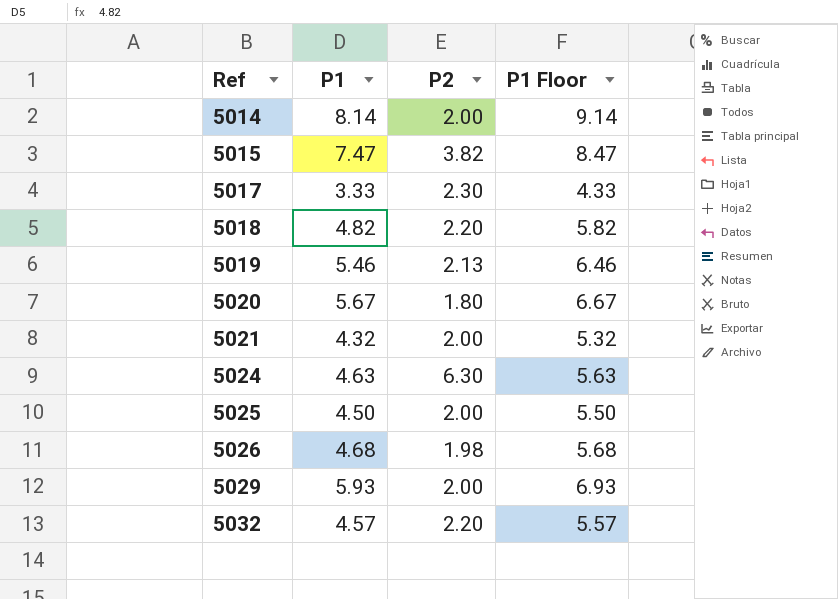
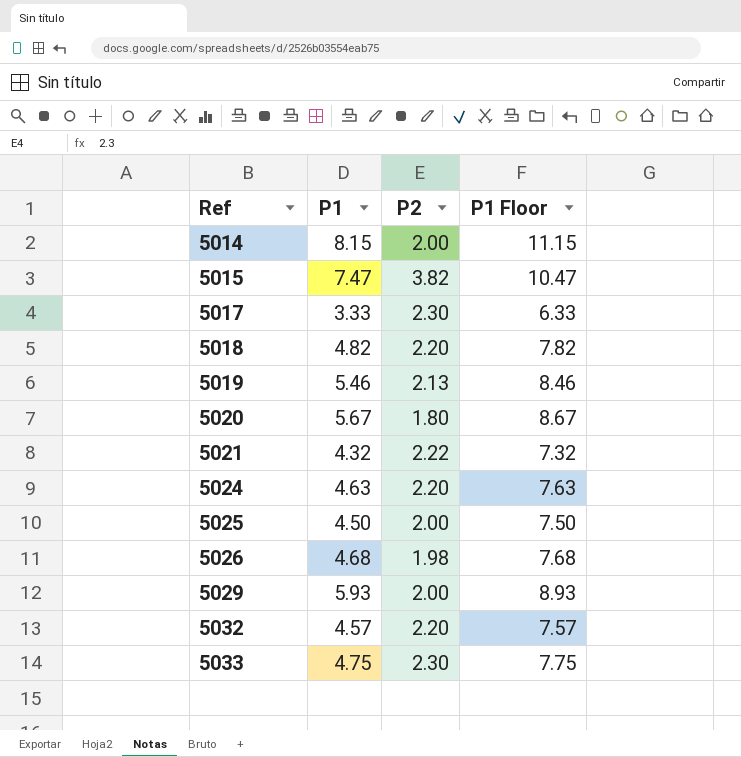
column P1 Floor | formula: [P1] + 1 -> [P1] + 3
5014 | P1: 8.14 -> 8.15
5021 | P2: 2.00 -> 2.22
5024 | P2: 6.30 -> 2.20
row 5033: none -> 4.75 | 2.30 | 7.75

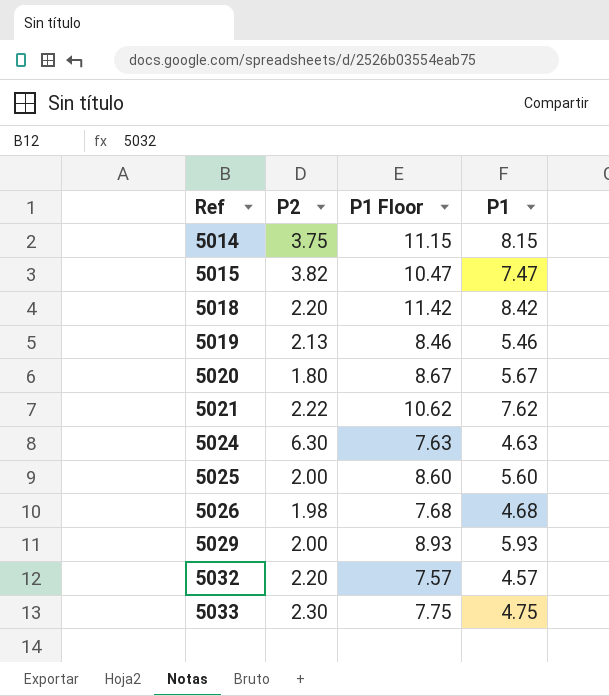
column P1 | position: 2 -> 4
row 5017: 3.33 | 2.30 | 6.33 -> none
5014 | P2: 2.00 -> 3.75
5018 | P1 Floor: 7.82 -> 11.42
5018 | P1: 4.82 -> 8.42
5021 | P1 Floor: 7.32 -> 10.62
5021 | P1: 4.32 -> 7.62
5024 | P2: 2.20 -> 6.30
5025 | P1 Floor: 7.50 -> 8.60
5025 | P1: 4.50 -> 5.60

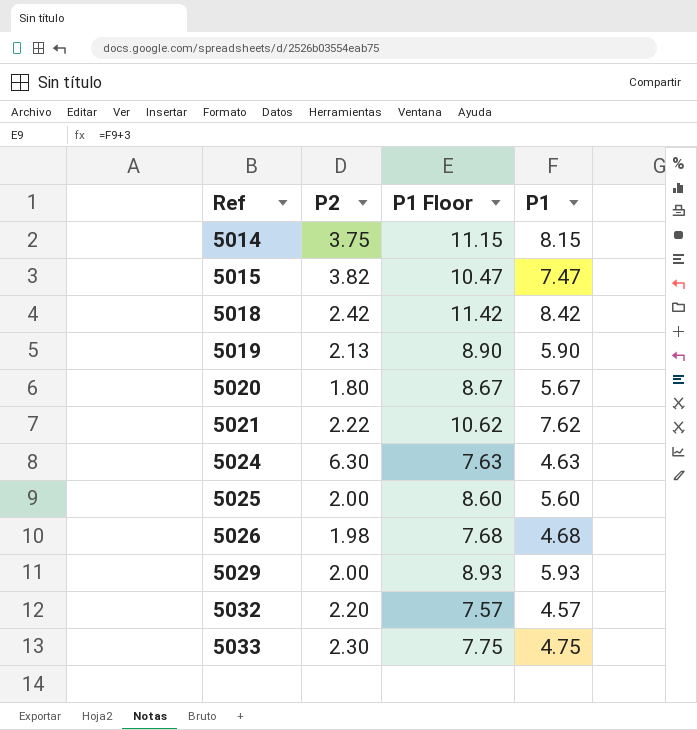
5018 | P2: 2.20 -> 2.42
5019 | P1 Floor: 8.46 -> 8.90
5019 | P1: 5.46 -> 5.90

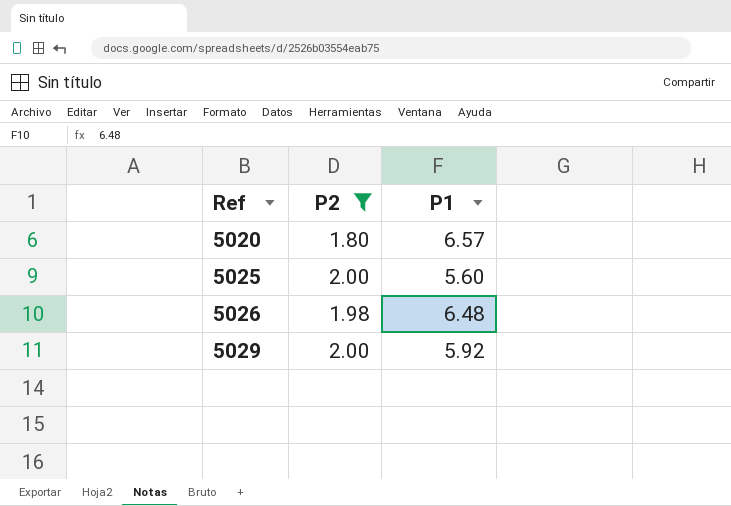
filter: none -> P2 <= 2.00
column P1 Floor | formula: [P1] + 3 -> none
5020 | P1: 5.67 -> 6.57
5026 | P1: 4.68 -> 6.48
5029 | P1: 5.93 -> 5.92

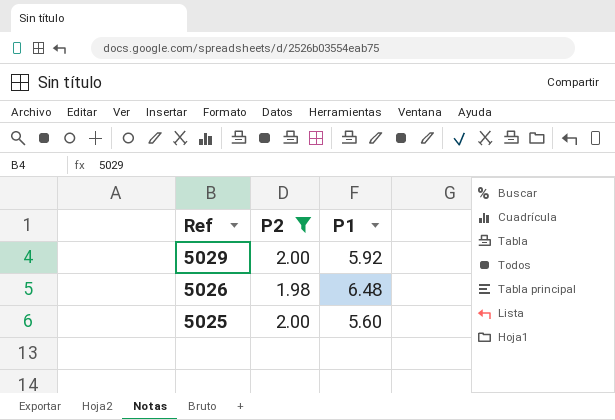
row order: Ref ascending -> Ref descending
row 5020: 1.80 | 6.57 -> none

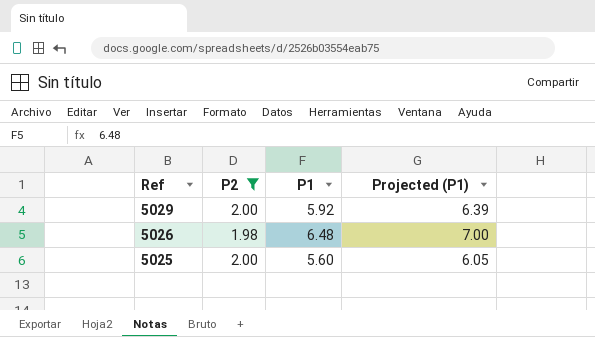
column Projected (P1) | formula: none -> [P1] * 1.08

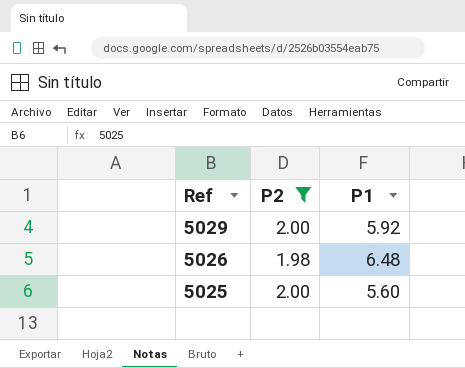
column Projected (P1) | formula: [P1] * 1.08 -> none

